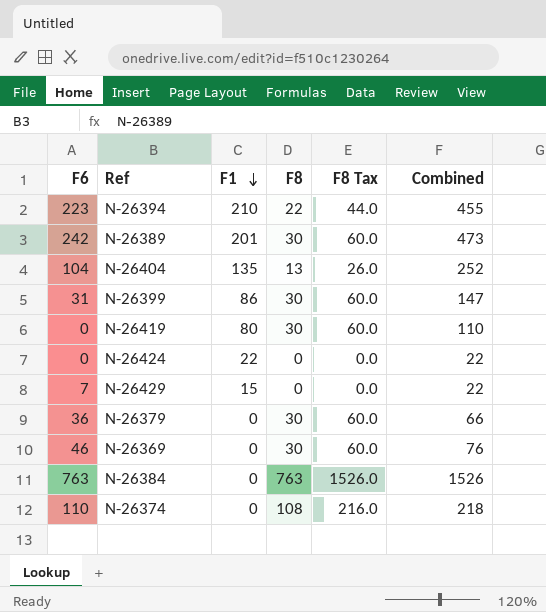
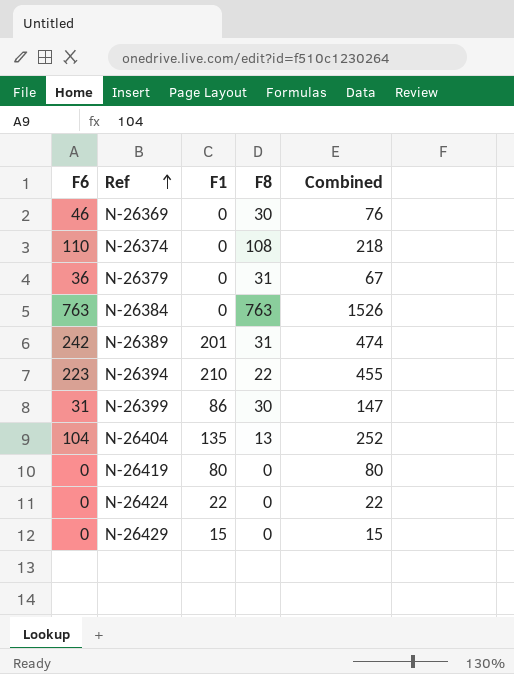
row order: F1 descending -> Ref ascending
column F8 Tax | formula: [F8] * 2 -> none
N-26379 | F8: 30 -> 31
N-26379 | Combined: 66 -> 67
N-26389 | F8: 30 -> 31
N-26389 | Combined: 473 -> 474
N-26419 | F8: 30 -> 0
N-26419 | Combined: 110 -> 80
N-26429 | F6: 7 -> 0
N-26429 | Combined: 22 -> 15

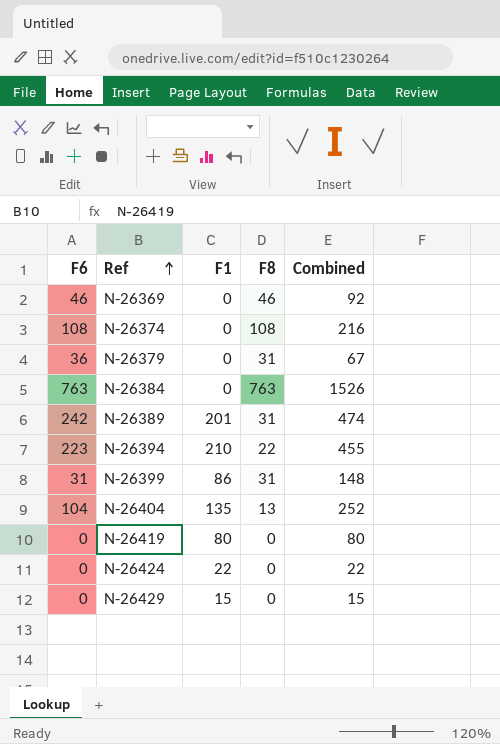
N-26369 | F8: 30 -> 46
N-26369 | Combined: 76 -> 92
N-26374 | F6: 110 -> 108
N-26374 | Combined: 218 -> 216
N-26399 | F8: 30 -> 31
N-26399 | Combined: 147 -> 148

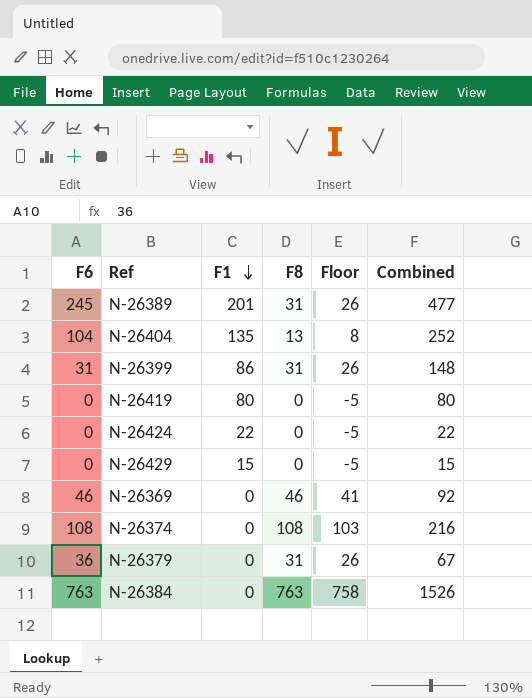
row order: Ref ascending -> F1 descending
column Floor | formula: none -> [F8] - 5
row N-26394: 223 | 210 | 22 | 455 -> none
N-26389 | F6: 242 -> 245
N-26389 | Combined: 474 -> 477

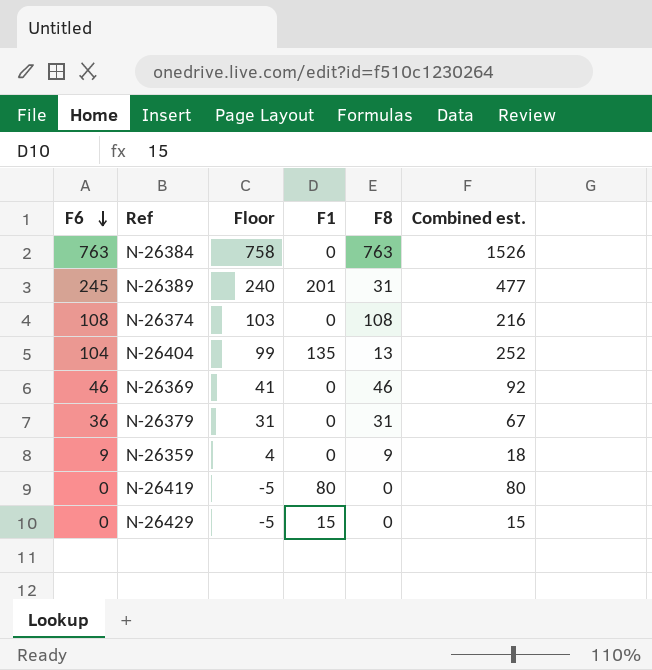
row order: F1 descending -> F6 descending
column Floor | formula: [F8] - 5 -> [F6] - 5
column Floor | position: 5 -> 3
column name: Combined -> Combined est.
row N-26399: 31 | 86 | 31 | 26 | 148 -> none
row N-26424: 0 | 22 | 0 | -5 | 22 -> none
row N-26359: none -> 9 | 4 | 0 | 9 | 18

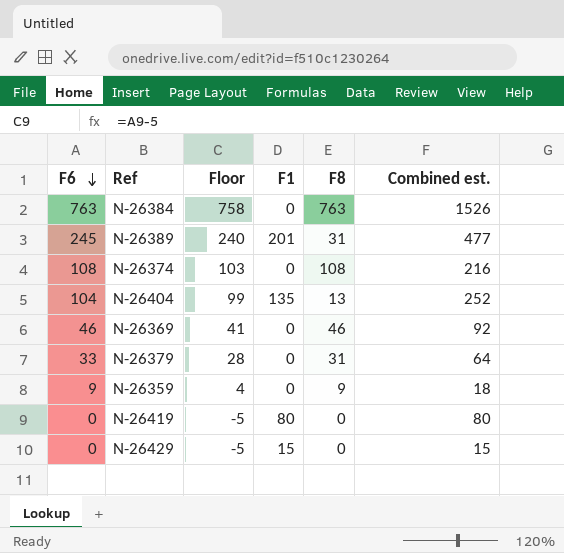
N-26379 | F6: 36 -> 33
N-26379 | Floor: 31 -> 28
N-26379 | Combined est.: 67 -> 64

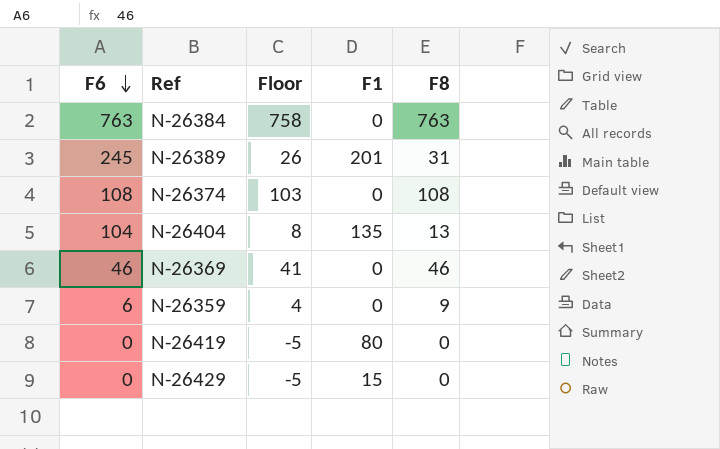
column Combined est. | formula: [F6] + [F1] + [F8] -> none
column Floor | formula: [F6] - 5 -> [F8] - 5
row N-26379: 33 | 28 | 0 | 31 | 64 -> none
N-26359 | F6: 9 -> 6

